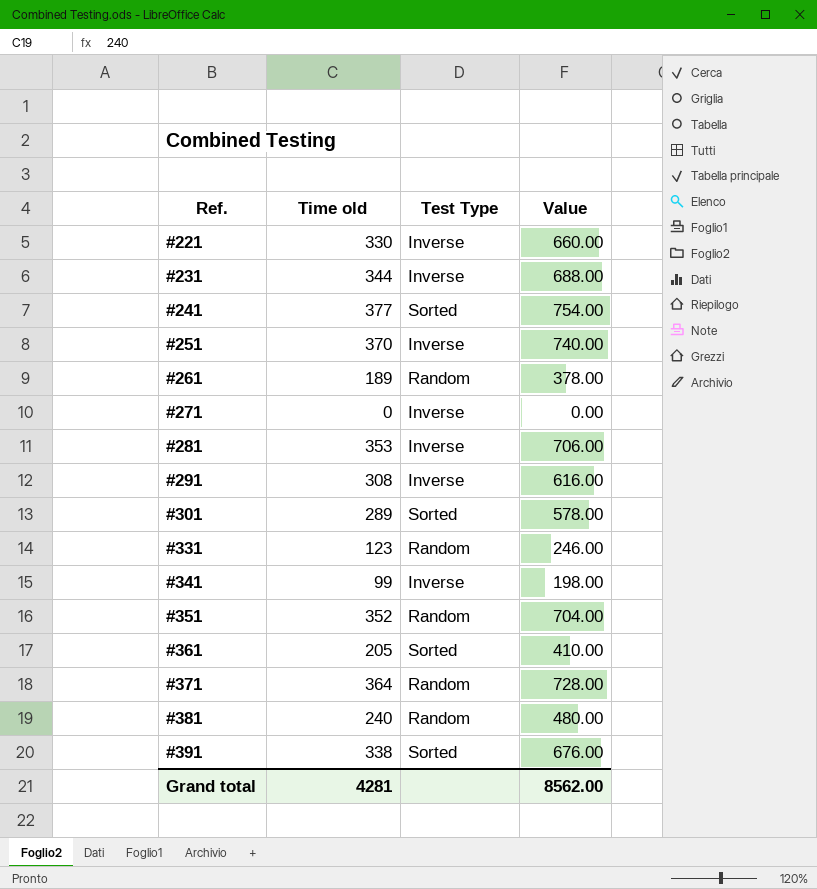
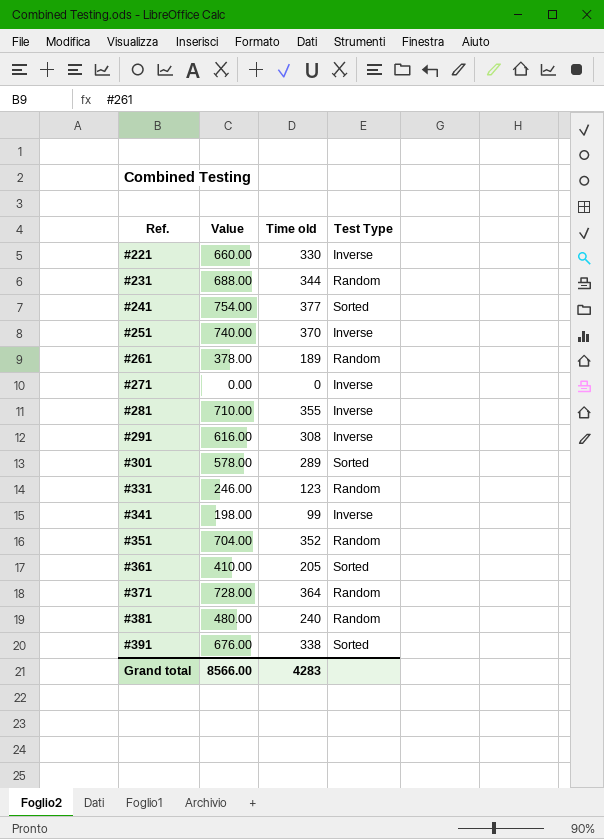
column Value | position: 4 -> 2
#231 | Test Type: Inverse -> Random
#281 | Value: 706.00 -> 710.00
#281 | Time old: 353 -> 355
Grand total | Value: 8562.00 -> 8566.00
Grand total | Time old: 4281 -> 4283

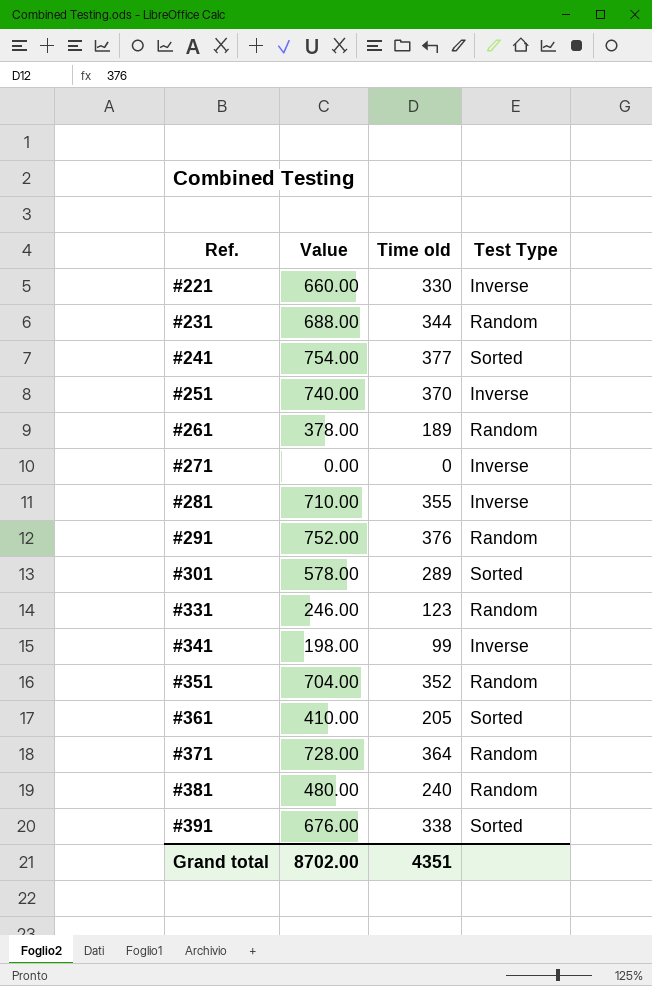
#291 | Value: 616.00 -> 752.00
#291 | Time old: 308 -> 376
#291 | Test Type: Inverse -> Random
Grand total | Value: 8566.00 -> 8702.00
Grand total | Time old: 4283 -> 4351

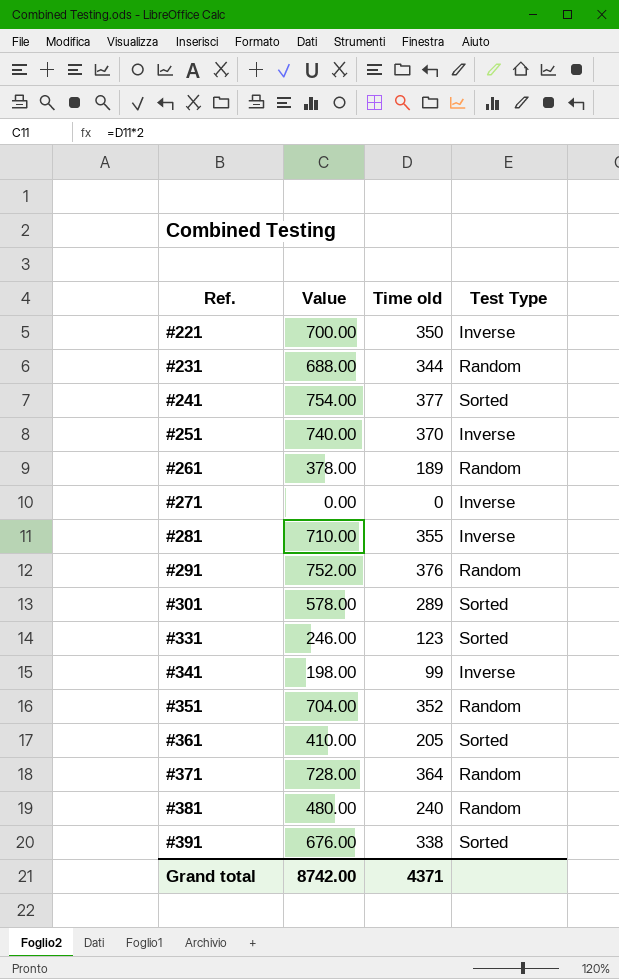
#221 | Value: 660.00 -> 700.00
#221 | Time old: 330 -> 350
#331 | Test Type: Random -> Sorted
Grand total | Value: 8702.00 -> 8742.00
Grand total | Time old: 4351 -> 4371

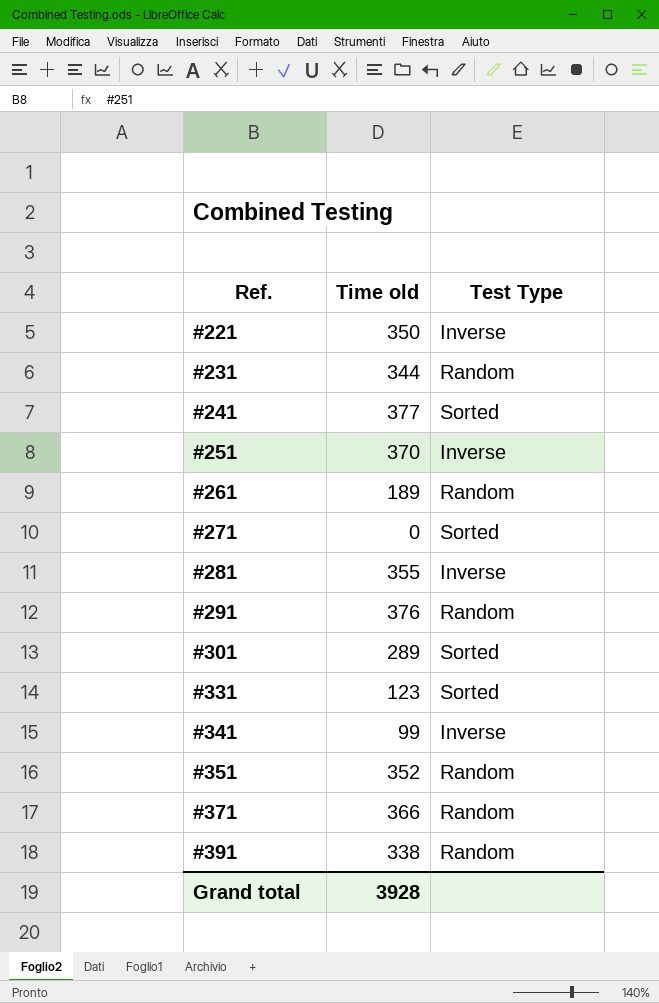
column Value | formula: [Time old] * 2 -> none
row #361: 410.00 | 205 | Sorted -> none
row #381: 480.00 | 240 | Random -> none
#271 | Test Type: Inverse -> Sorted
#371 | Time old: 364 -> 366
#391 | Test Type: Sorted -> Random
Grand total | Time old: 4371 -> 3928

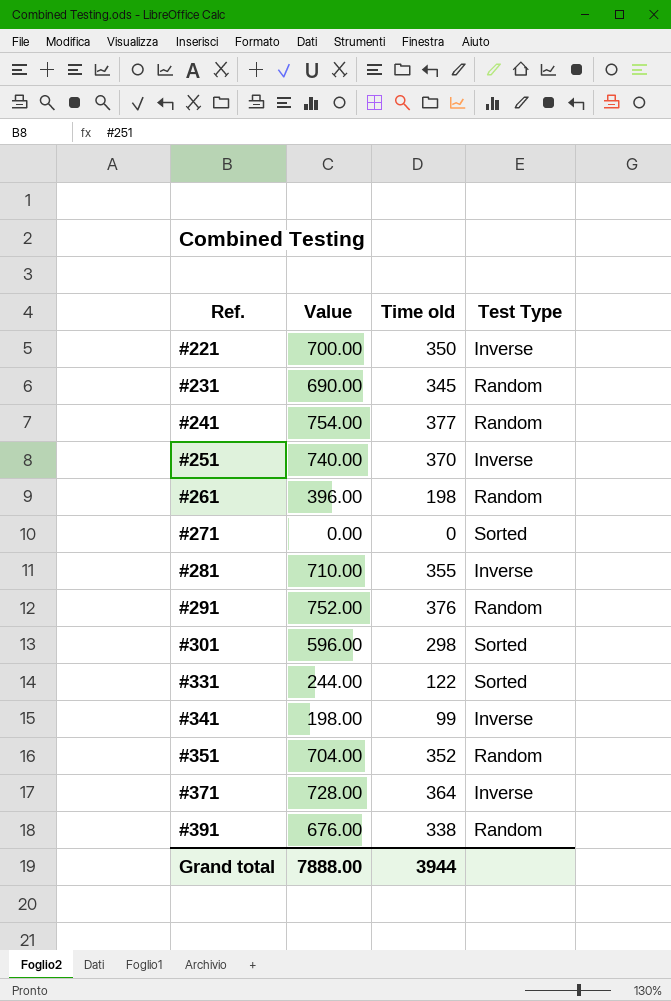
column Value | formula: none -> [Time old] * 2
#231 | Time old: 344 -> 345
#241 | Test Type: Sorted -> Random
#261 | Time old: 189 -> 198
#301 | Time old: 289 -> 298
#331 | Time old: 123 -> 122
#371 | Time old: 366 -> 364
#371 | Test Type: Random -> Inverse
Grand total | Time old: 3928 -> 3944

